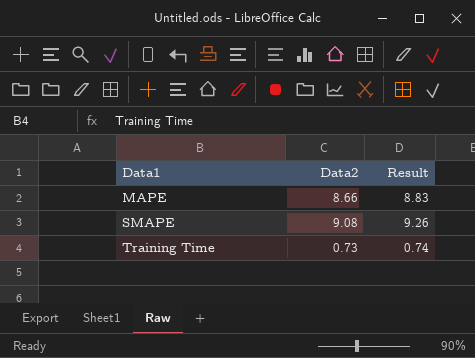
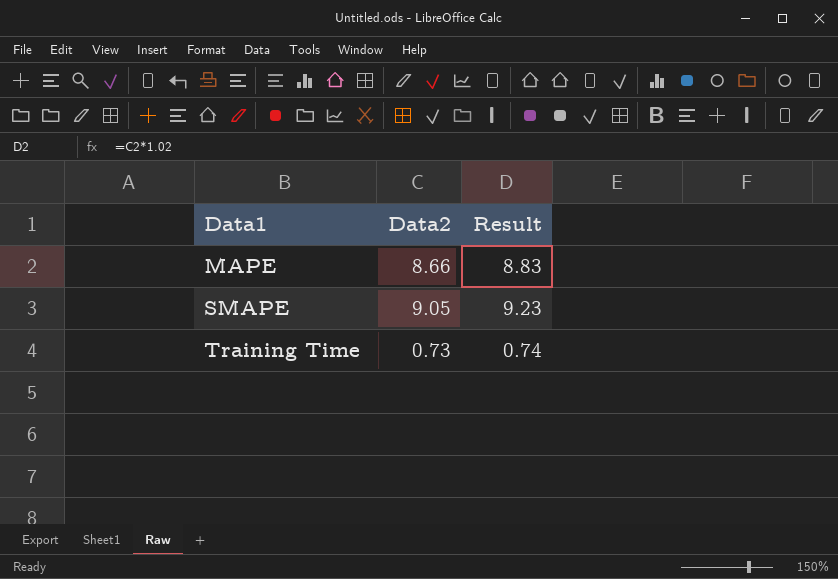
SMAPE | Data2: 9.08 -> 9.05
SMAPE | Result: 9.26 -> 9.23

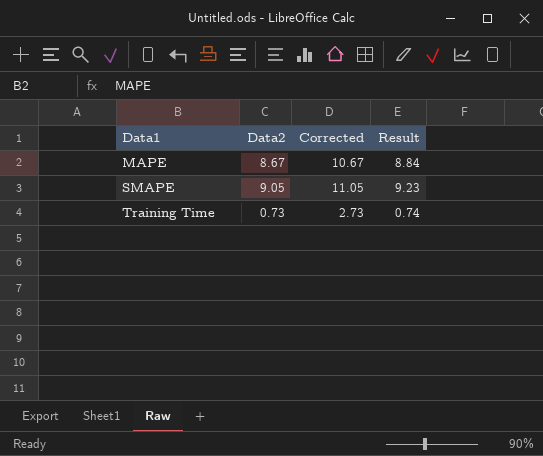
column Corrected | formula: none -> [Data2] + 2
MAPE | Data2: 8.66 -> 8.67
MAPE | Result: 8.83 -> 8.84

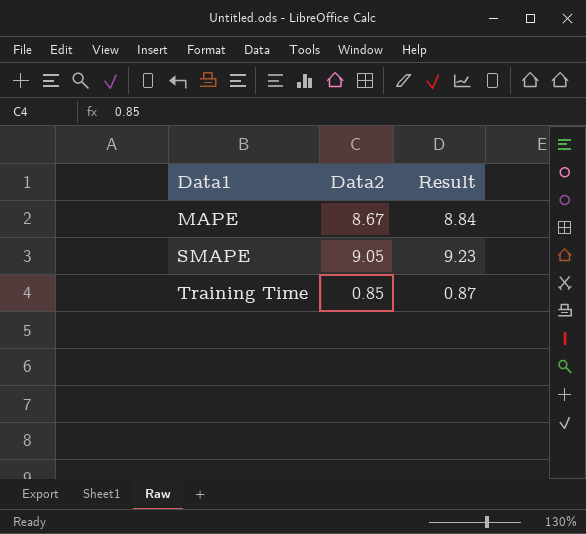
column Corrected | formula: [Data2] + 2 -> none
Training Time | Data2: 0.73 -> 0.85
Training Time | Result: 0.74 -> 0.87

